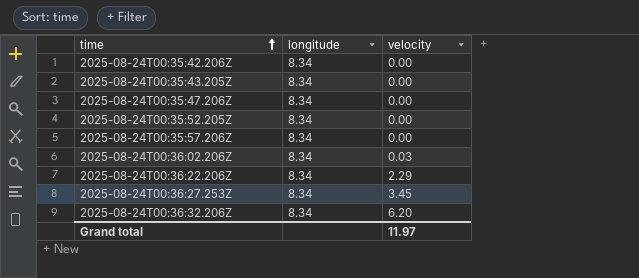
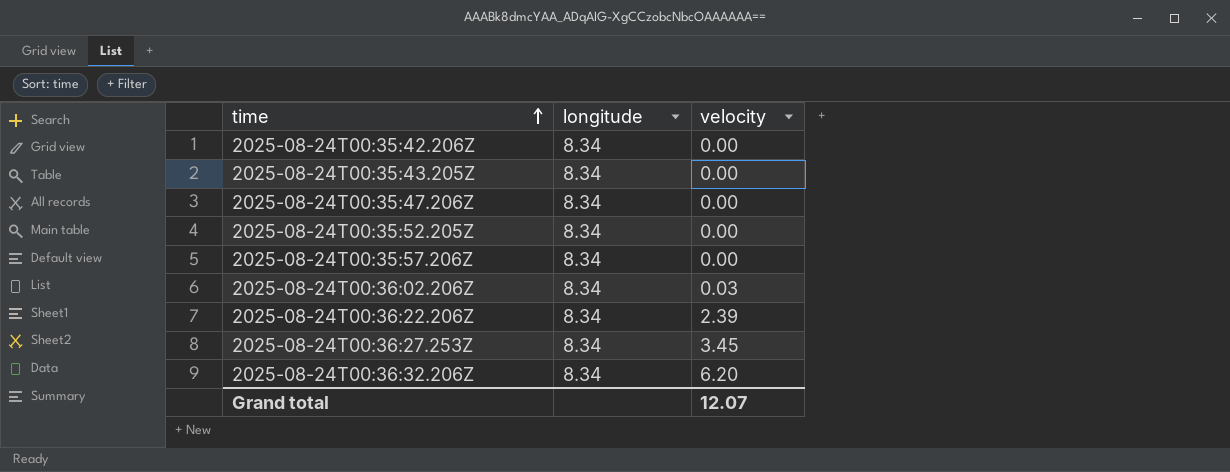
2025-08-24T00:36:22.206Z | velocity: 2.29 -> 2.39
Grand total | velocity: 11.97 -> 12.07

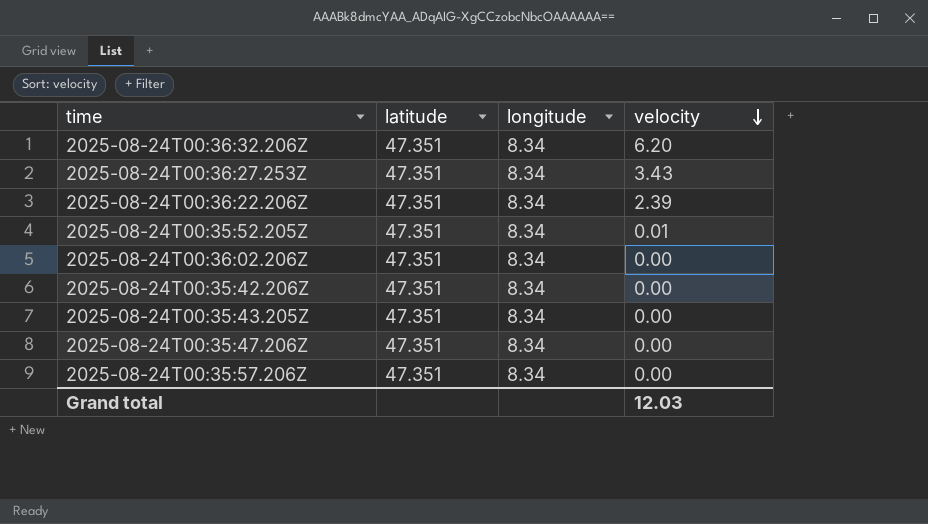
row order: time ascending -> velocity descending
column latitude | position: none -> 2
2025-08-24T00:36:27.253Z | velocity: 3.45 -> 3.43
2025-08-24T00:35:52.205Z | velocity: 0.00 -> 0.01
2025-08-24T00:36:02.206Z | velocity: 0.03 -> 0.00
Grand total | velocity: 12.07 -> 12.03

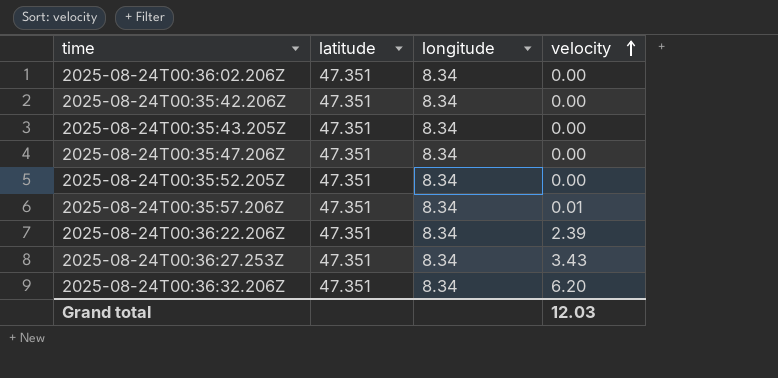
row order: velocity descending -> velocity ascending
2025-08-24T00:35:52.205Z | velocity: 0.01 -> 0.00
2025-08-24T00:35:57.206Z | velocity: 0.00 -> 0.01

